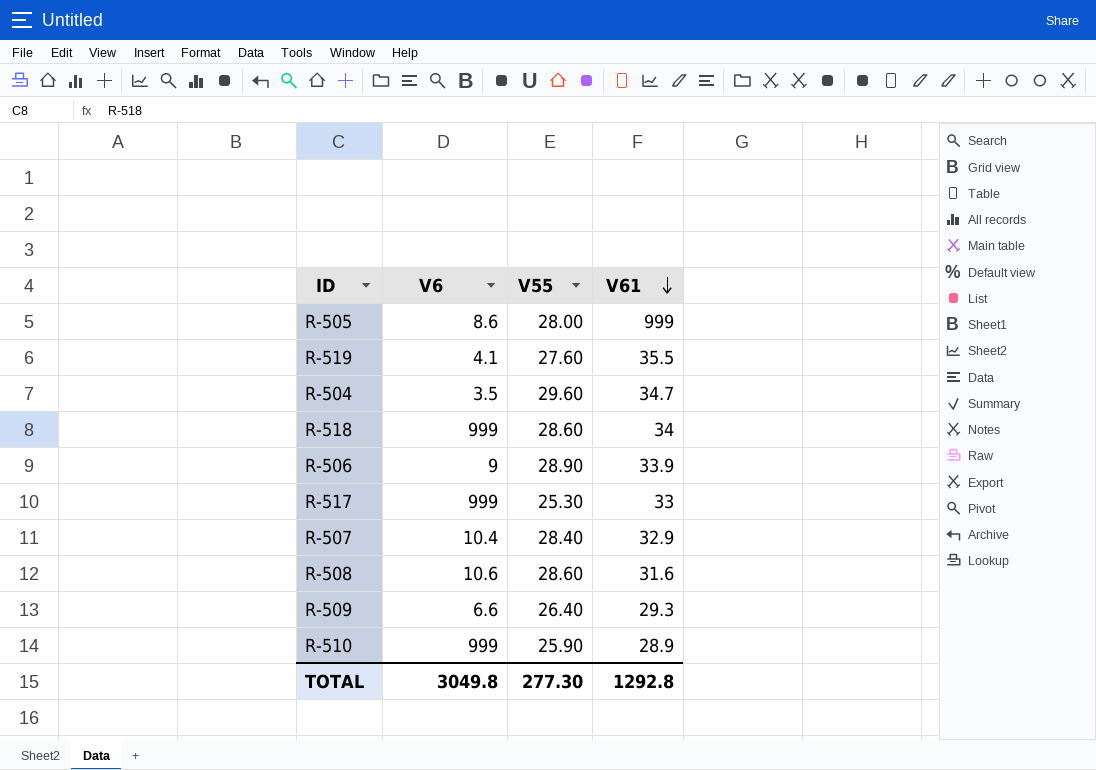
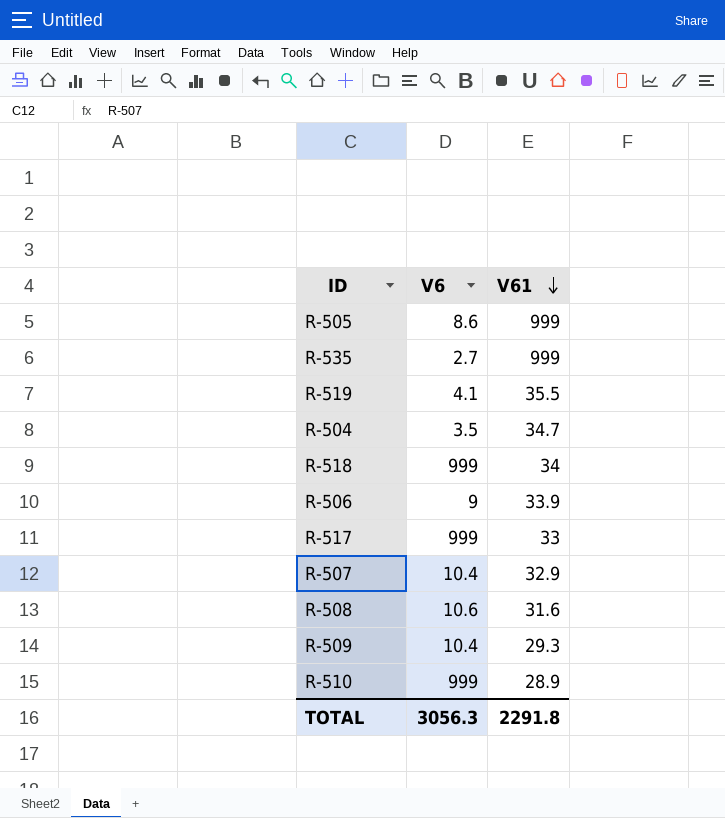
column V55 | position: 3 -> none
row R-535: none -> 2.7 | 999
R-509 | V6: 6.6 -> 10.4
TOTAL | V6: 3049.8 -> 3056.3
TOTAL | V61: 1292.8 -> 2291.8

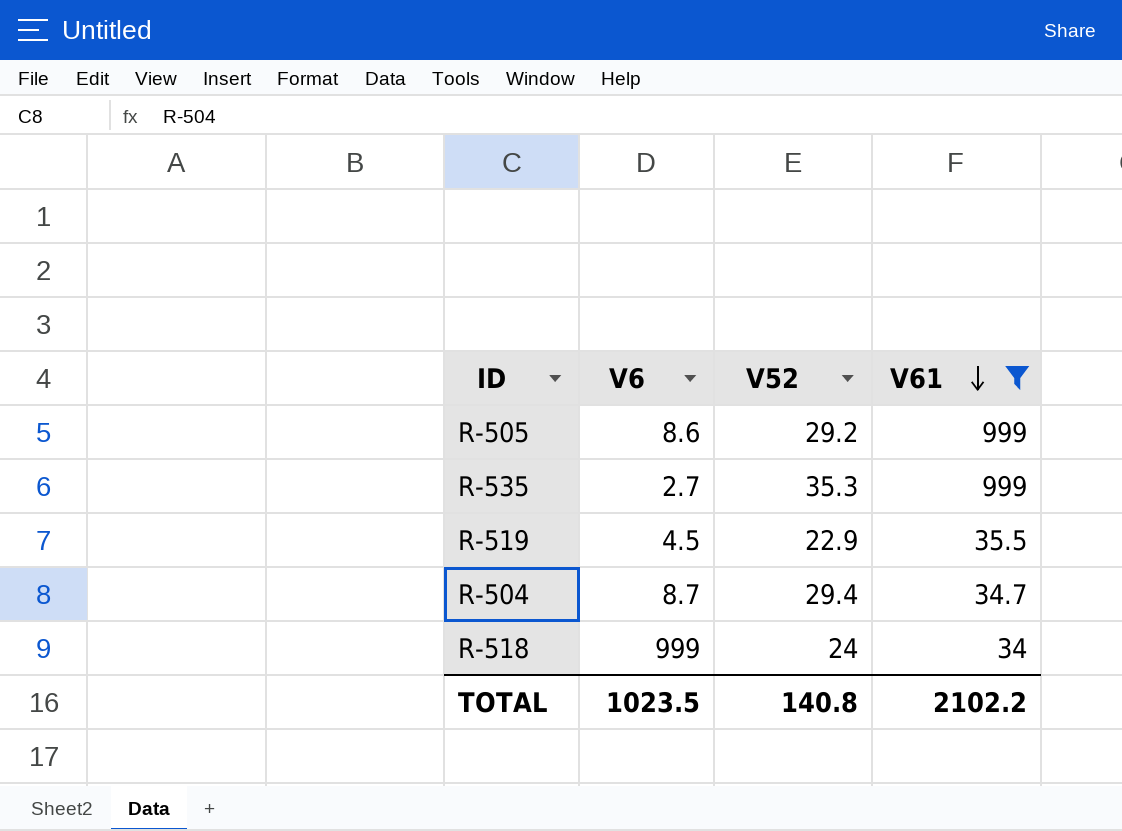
filter: none -> V61 >= 34
column V52 | position: none -> 3
R-519 | V6: 4.1 -> 4.5
R-504 | V6: 3.5 -> 8.7
TOTAL | V6: 3056.3 -> 1023.5
TOTAL | V61: 2291.8 -> 2102.2

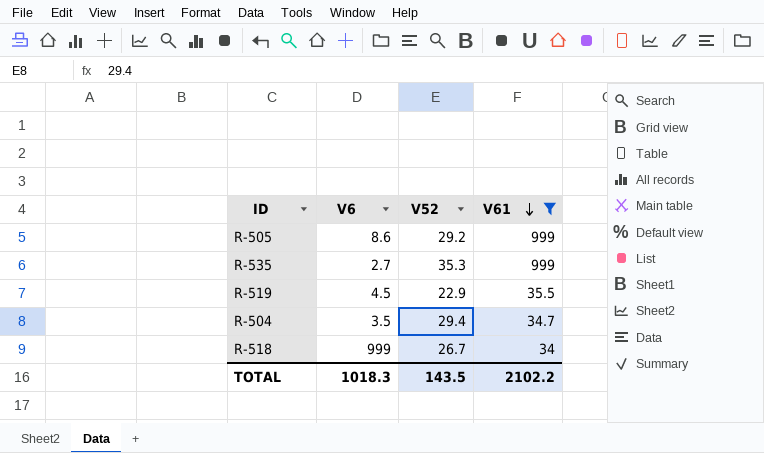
R-504 | V6: 8.7 -> 3.5
R-518 | V52: 24 -> 26.7
TOTAL | V6: 1023.5 -> 1018.3
TOTAL | V52: 140.8 -> 143.5

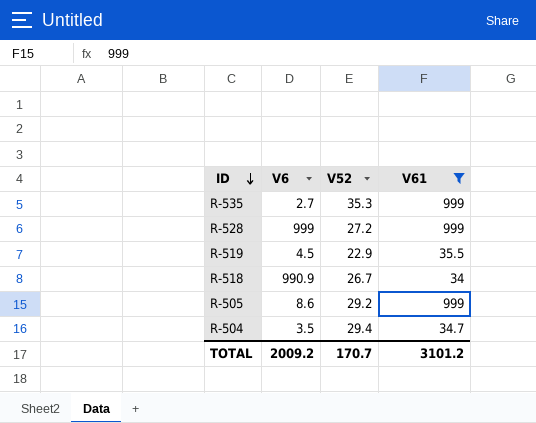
row order: V61 descending -> ID descending
row R-528: none -> 999 | 27.2 | 999
R-518 | V6: 999 -> 990.9
TOTAL | V6: 1018.3 -> 2009.2
TOTAL | V52: 143.5 -> 170.7
TOTAL | V61: 2102.2 -> 3101.2

